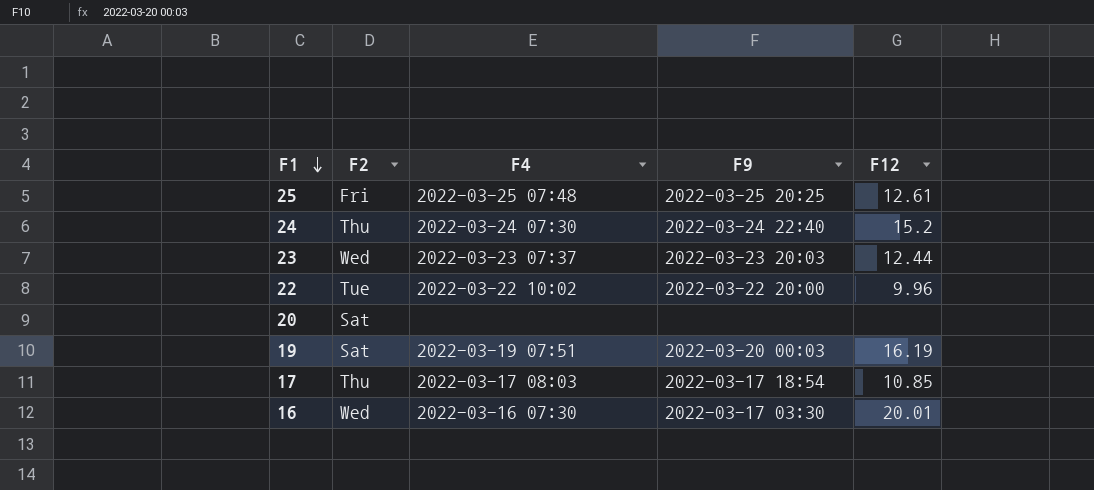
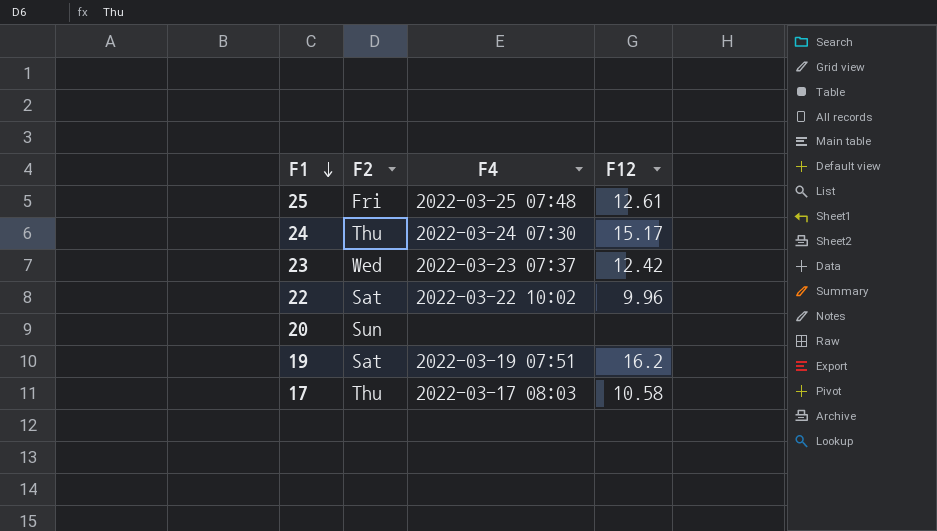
column F9 | position: 4 -> none
row 16: Wed | 2022-03-16 07:30 | 2022-03-17 03:30 | 20.01 -> none
24 | F12: 15.2 -> 15.17
23 | F12: 12.44 -> 12.42
22 | F2: Tue -> Sat
20 | F2: Sat -> Sun
19 | F12: 16.19 -> 16.2
17 | F12: 10.85 -> 10.58

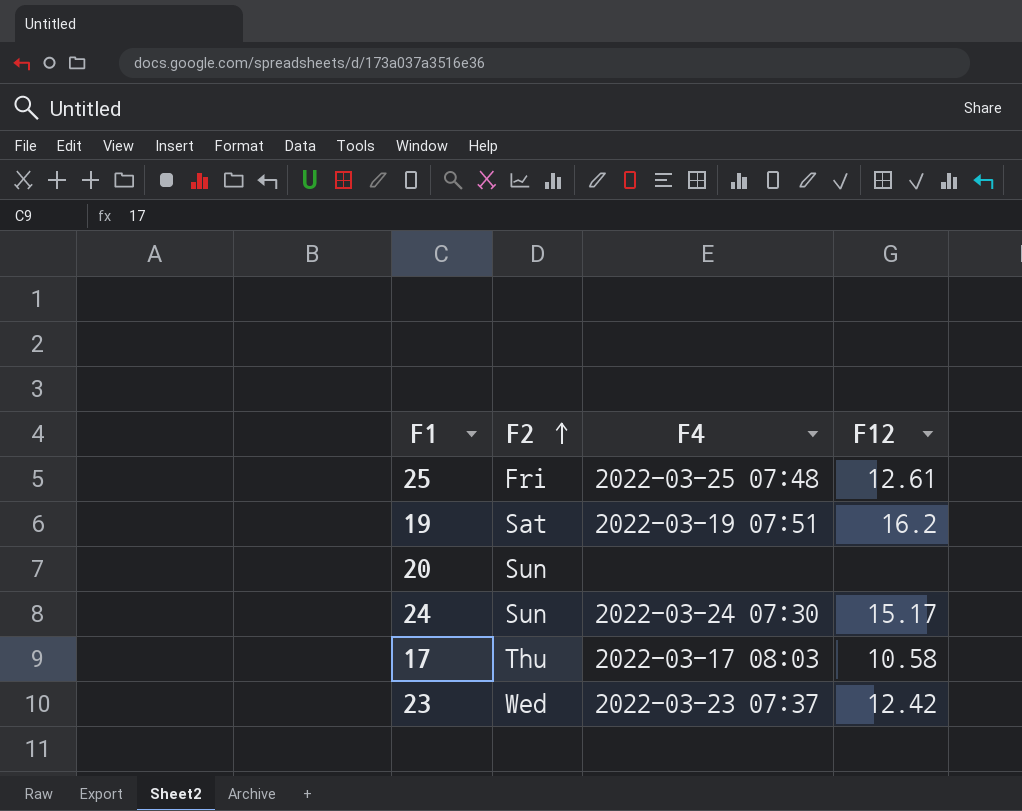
row order: F1 descending -> F2 ascending
row 22: Sat | 2022-03-22 10:02 | 9.96 -> none
24 | F2: Thu -> Sun

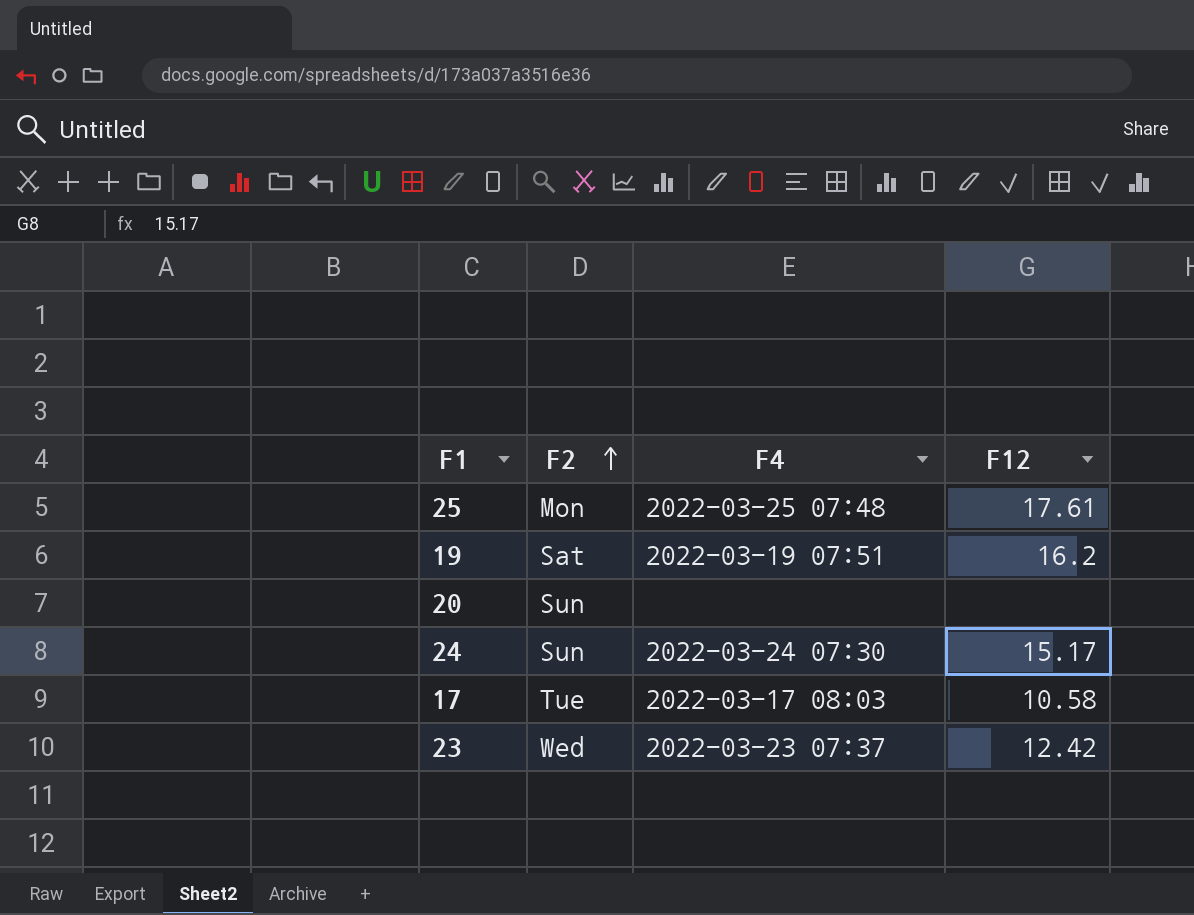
25 | F2: Fri -> Mon
25 | F12: 12.61 -> 17.61
17 | F2: Thu -> Tue

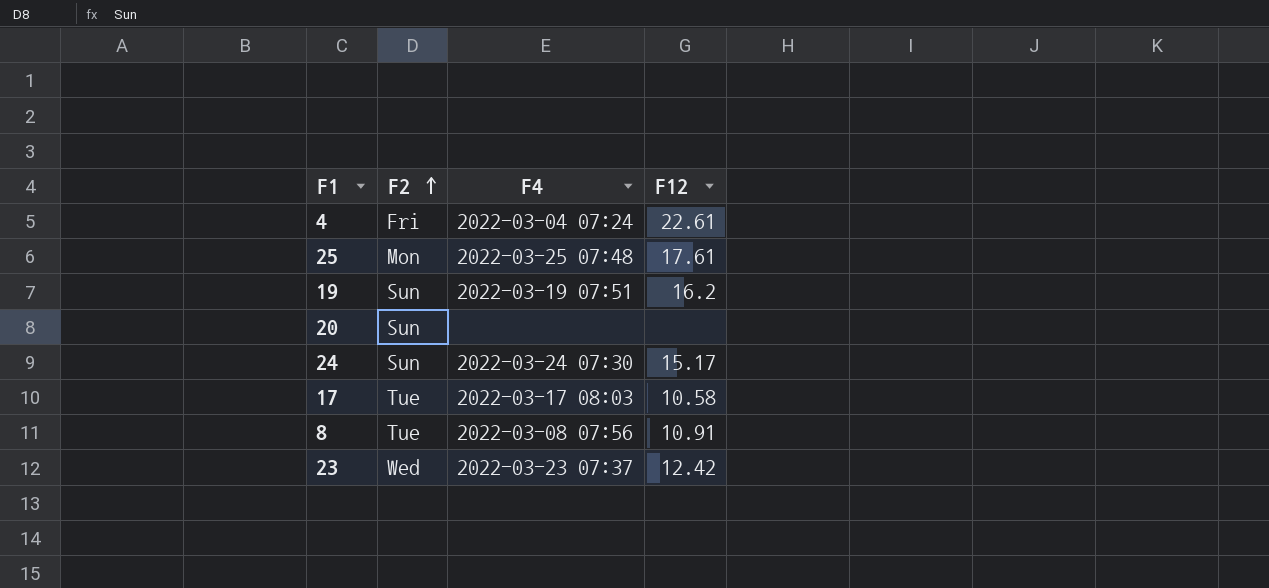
row 4: none -> Fri | 2022-03-04 07:24 | 22.61
19 | F2: Sat -> Sun
row 8: none -> Tue | 2022-03-08 07:56 | 10.91

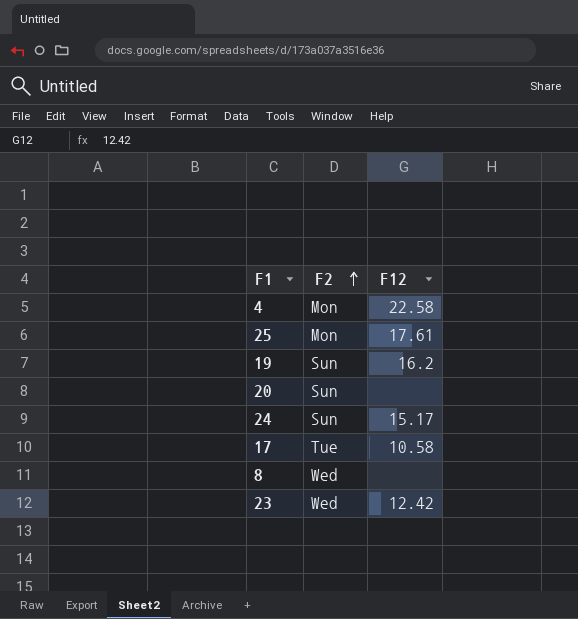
column F4 | position: 3 -> none
4 | F2: Fri -> Mon
4 | F12: 22.61 -> 22.58
8 | F2: Tue -> Wed
8 | F12: 10.91 -> none

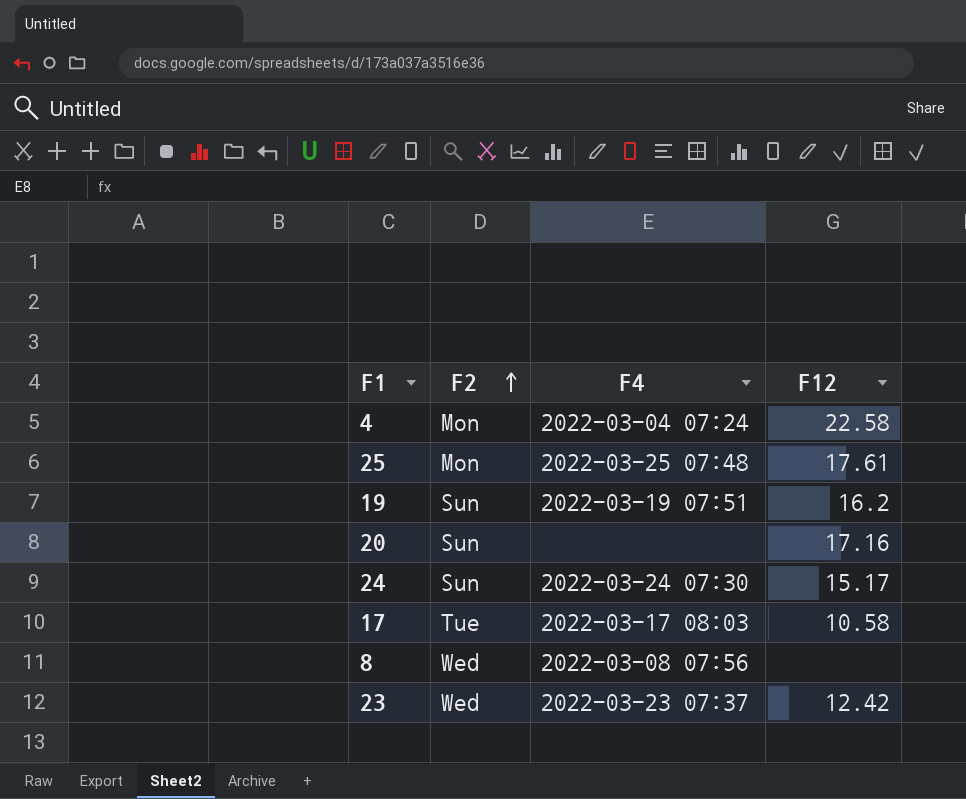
column F4 | position: none -> 3
20 | F12: none -> 17.16

